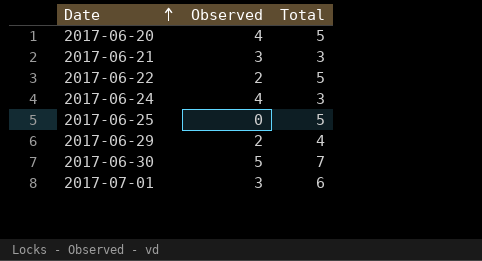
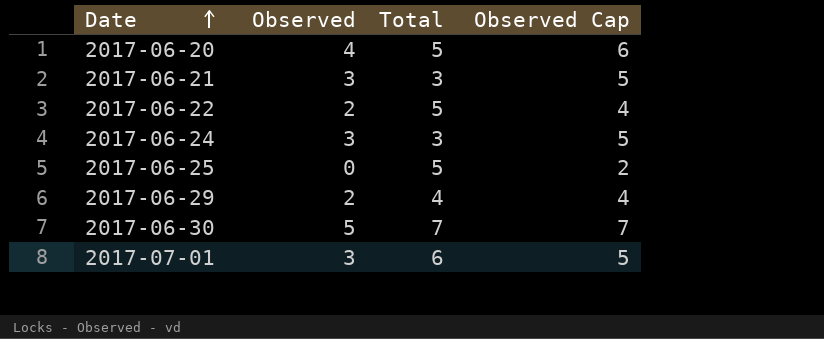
column Observed Cap | formula: none -> [Observed] + 2
2017-06-24 | Observed: 4 -> 3

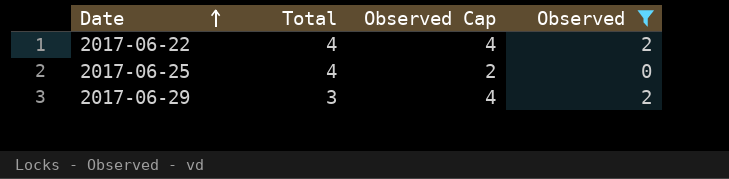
filter: none -> Observed <= 2
column Observed | position: 2 -> 4
2017-06-22 | Total: 5 -> 4
2017-06-25 | Total: 5 -> 4
2017-06-29 | Total: 4 -> 3

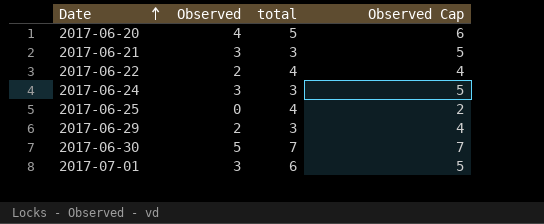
filter: Observed <= 2 -> none
column Observed | position: 4 -> 2
column name: Total -> total

